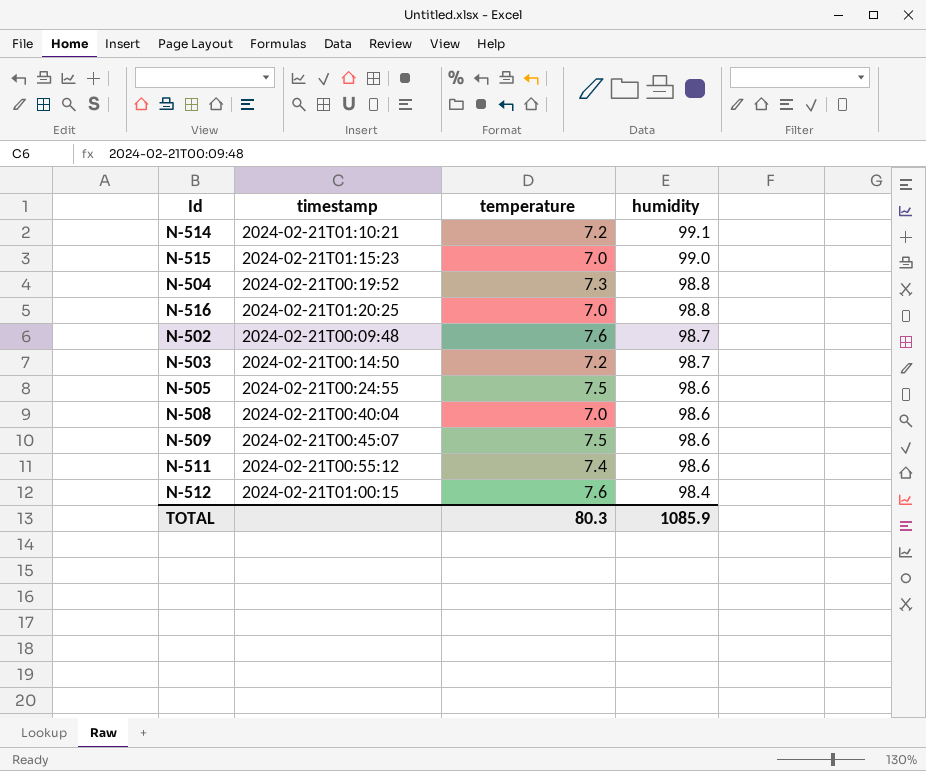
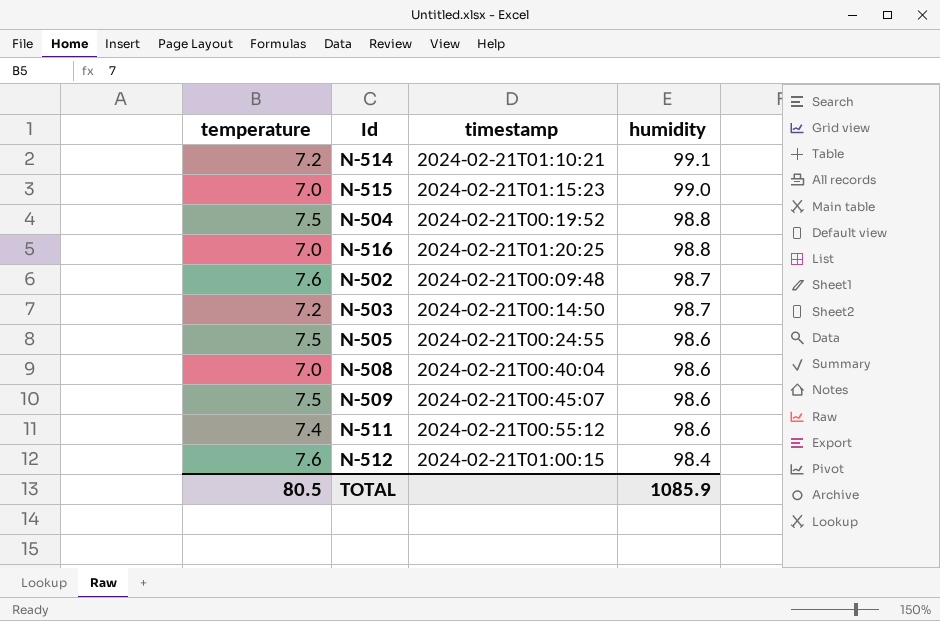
column temperature | position: 3 -> 1
N-504 | temperature: 7.3 -> 7.5
TOTAL | temperature: 80.3 -> 80.5

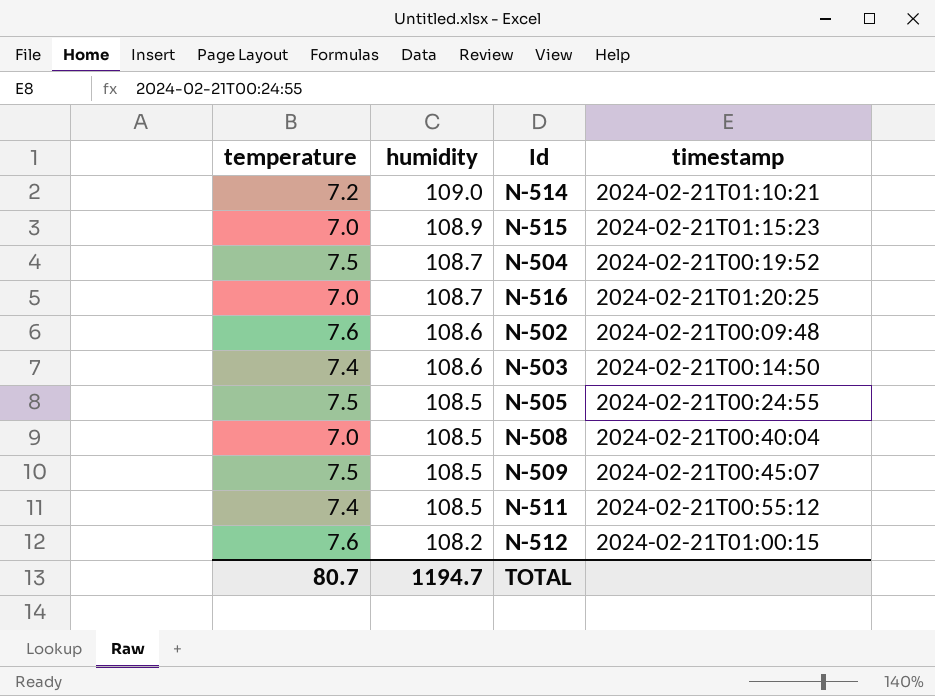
column humidity | position: 4 -> 2
N-514 | humidity: 99.1 -> 109.0
N-515 | humidity: 99.0 -> 108.9
N-504 | humidity: 98.8 -> 108.7
N-516 | humidity: 98.8 -> 108.7
N-502 | humidity: 98.7 -> 108.6
N-503 | temperature: 7.2 -> 7.4
N-503 | humidity: 98.7 -> 108.6
N-505 | humidity: 98.6 -> 108.5
N-508 | humidity: 98.6 -> 108.5
N-509 | humidity: 98.6 -> 108.5
N-511 | humidity: 98.6 -> 108.5
N-512 | humidity: 98.4 -> 108.2
TOTAL | temperature: 80.5 -> 80.7
TOTAL | humidity: 1085.9 -> 1194.7

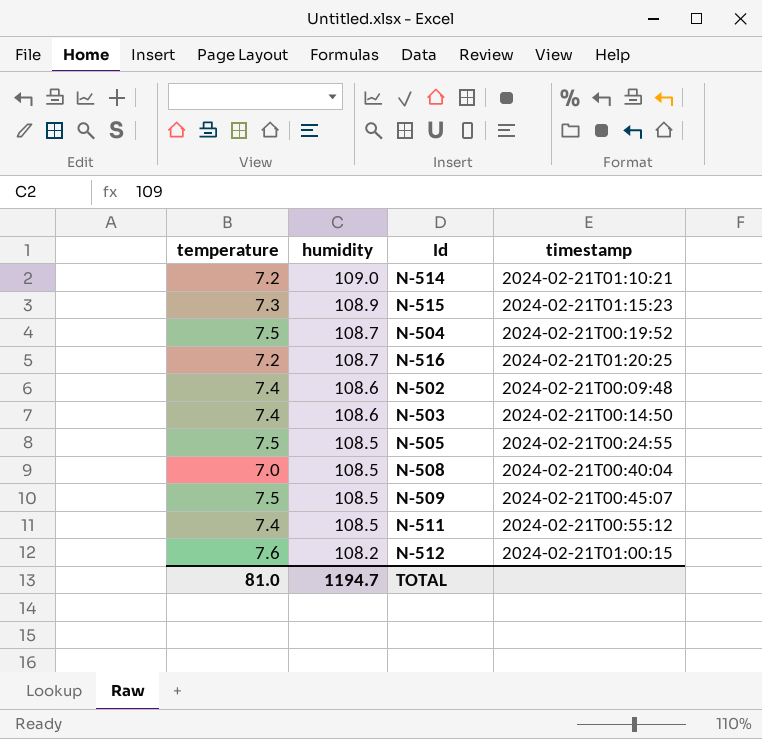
N-515 | temperature: 7.0 -> 7.3
N-516 | temperature: 7.0 -> 7.2
N-502 | temperature: 7.6 -> 7.4
TOTAL | temperature: 80.7 -> 81.0

